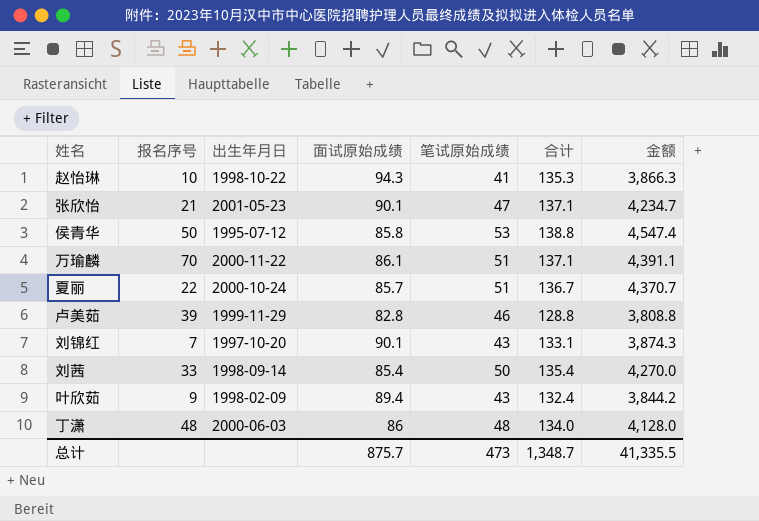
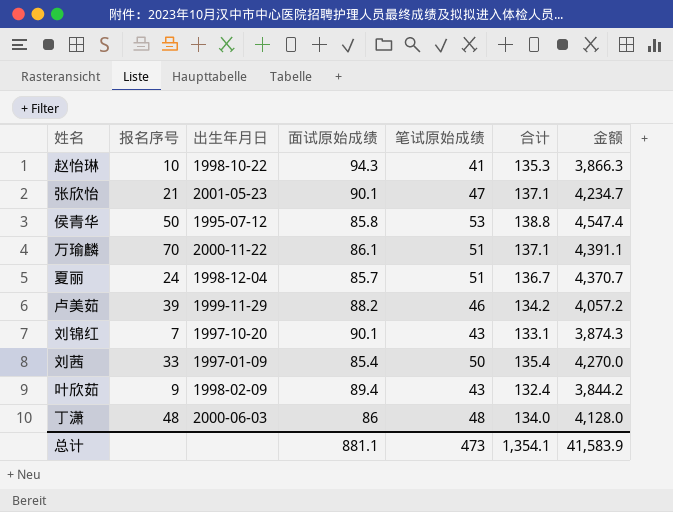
夏丽 | 报名序号: 22 -> 24
夏丽 | 出生年月日: 2000-10-24 -> 1998-12-04
卢美茹 | 面试原始成绩: 82.8 -> 88.2
卢美茹 | 合计: 128.8 -> 134.2
卢美茹 | 金额: 3,808.8 -> 4,057.2
刘茜 | 出生年月日: 1998-09-14 -> 1997-01-09
总计 | 面试原始成绩: 875.7 -> 881.1
总计 | 合计: 1,348.7 -> 1,354.1
总计 | 金额: 41,335.5 -> 41,583.9

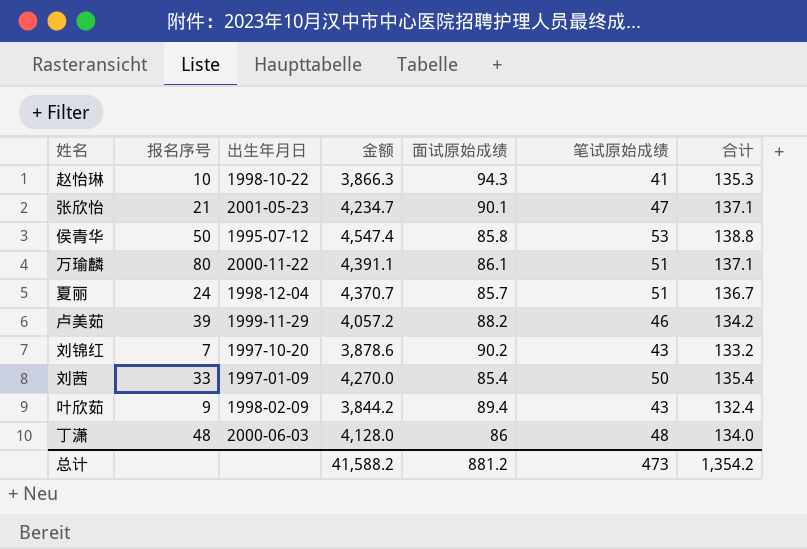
column 金额 | position: 7 -> 4
万瑜麟 | 报名序号: 70 -> 80
刘锦红 | 金额: 3,874.3 -> 3,878.6
刘锦红 | 面试原始成绩: 90.1 -> 90.2
刘锦红 | 合计: 133.1 -> 133.2
总计 | 金额: 41,583.9 -> 41,588.2
总计 | 面试原始成绩: 881.1 -> 881.2
总计 | 合计: 1,354.1 -> 1,354.2

